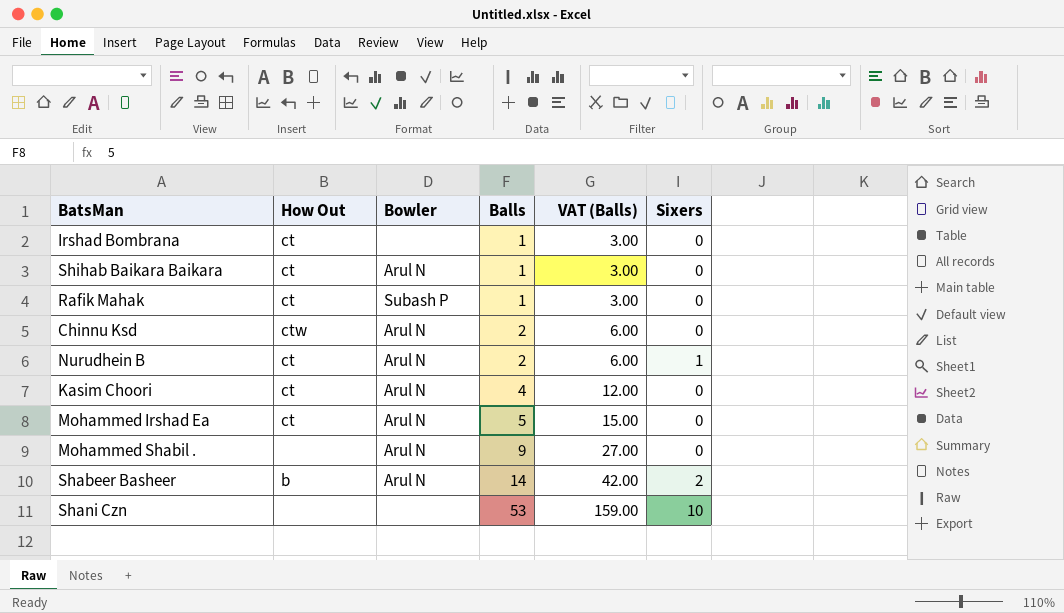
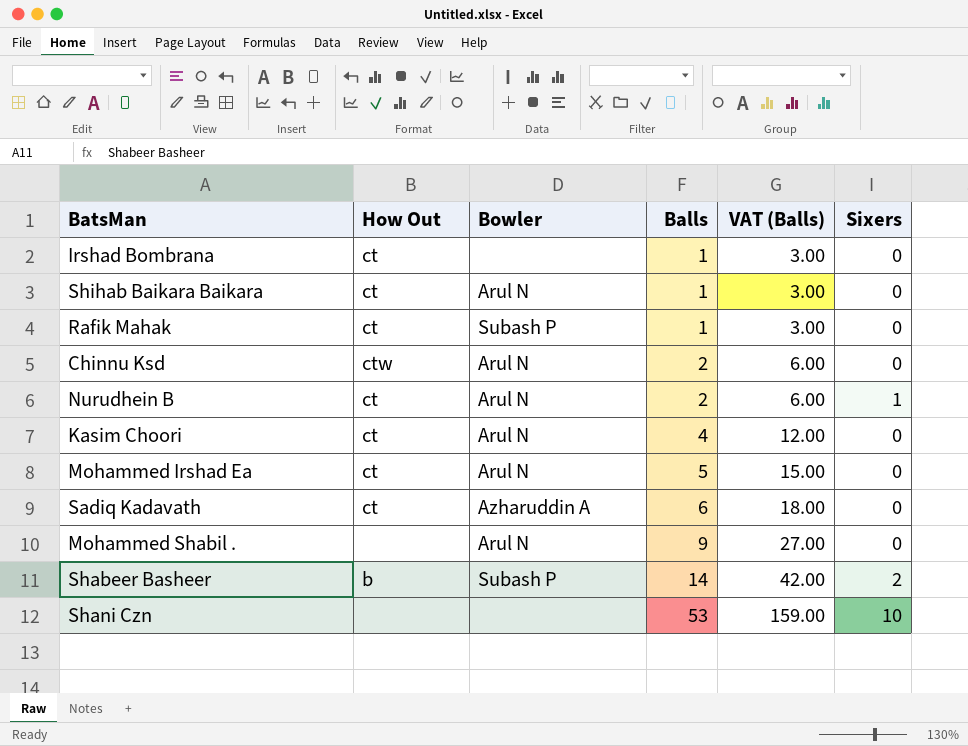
row Sadiq Kadavath: none -> ct | Azharuddin A | 6 | 18.00 | 0
Shabeer Basheer | Bowler: Arul N -> Subash P

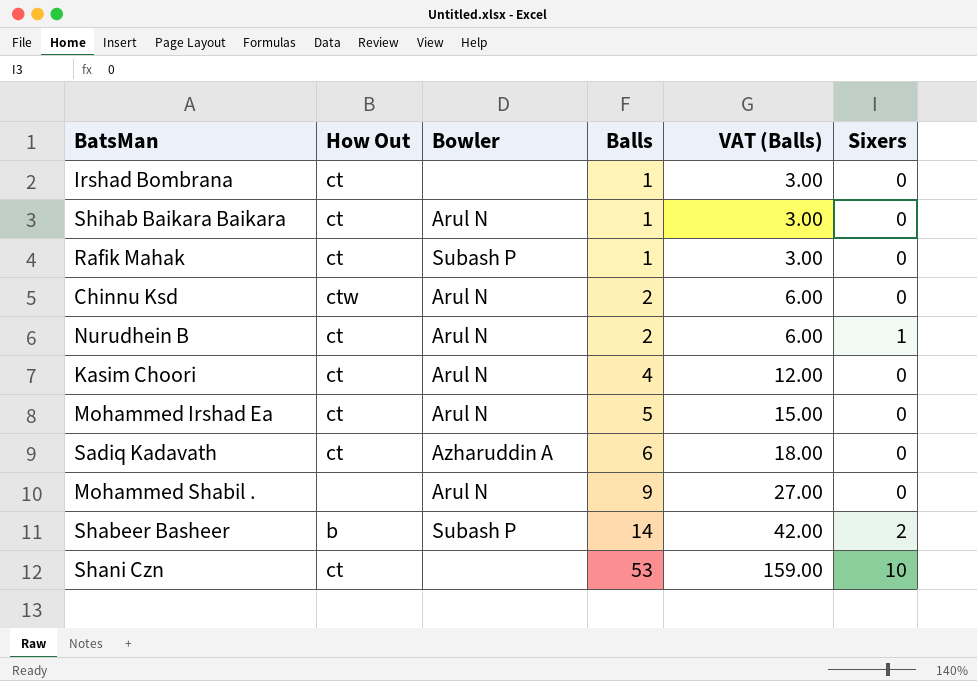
Shani Czn | How Out: none -> ct

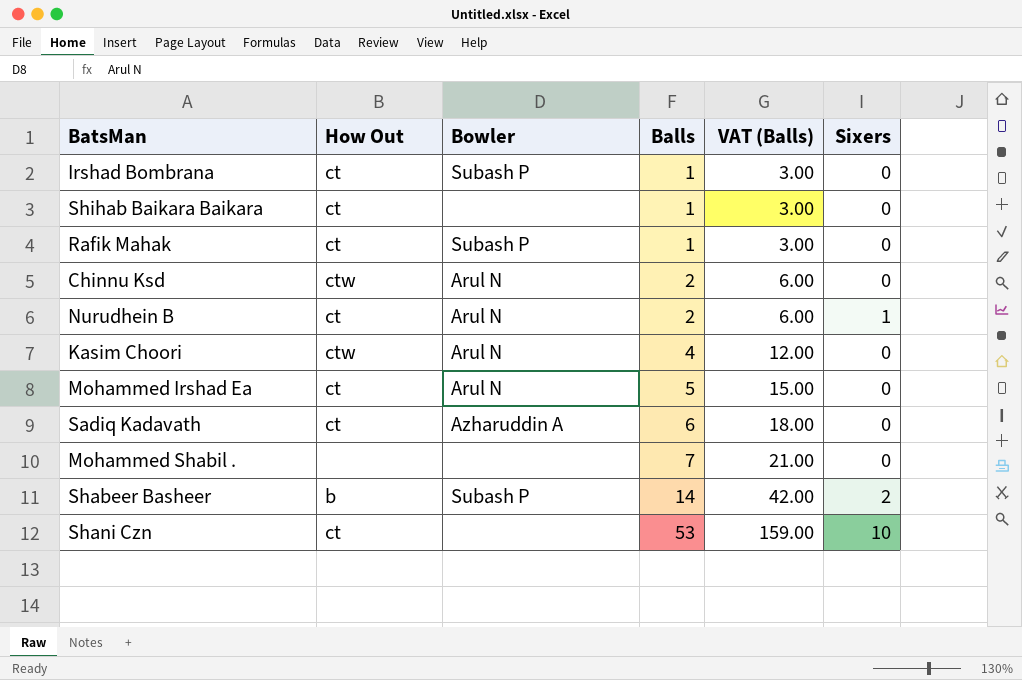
Irshad Bombrana | Bowler: none -> Subash P
Shihab Baikara Baikara | Bowler: Arul N -> none
Kasim Choori | How Out: ct -> ctw
Mohammed Shabil . | Bowler: Arul N -> none
Mohammed Shabil . | Balls: 9 -> 7
Mohammed Shabil . | VAT (Balls): 27.00 -> 21.00

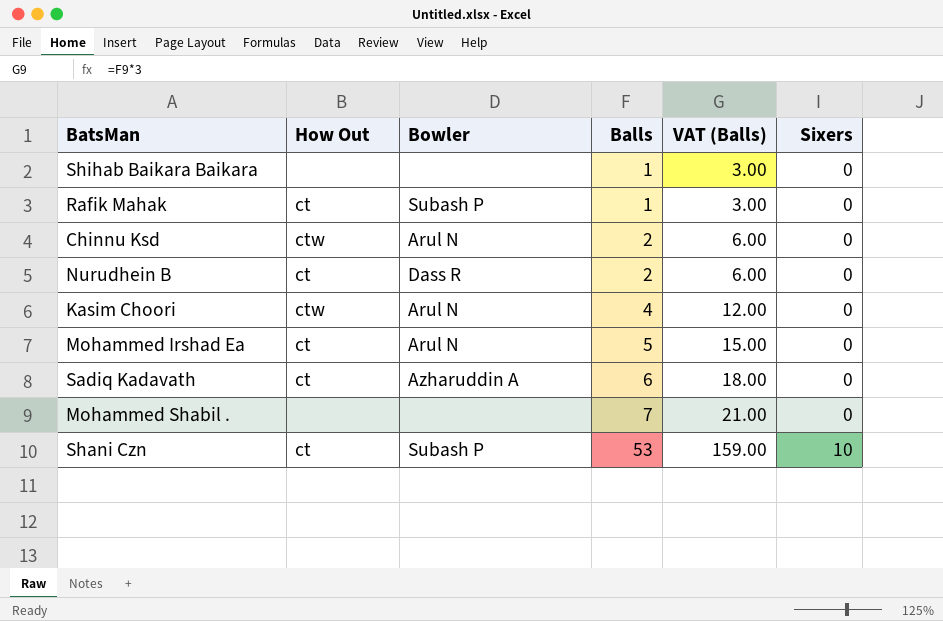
row Irshad Bombrana: ct | Subash P | 1 | 3.00 | 0 -> none
row Shabeer Basheer: b | Subash P | 14 | 42.00 | 2 -> none
Shihab Baikara Baikara | How Out: ct -> none
Nurudhein B | Bowler: Arul N -> Dass R
Nurudhein B | Sixers: 1 -> 0
Shani Czn | Bowler: none -> Subash P

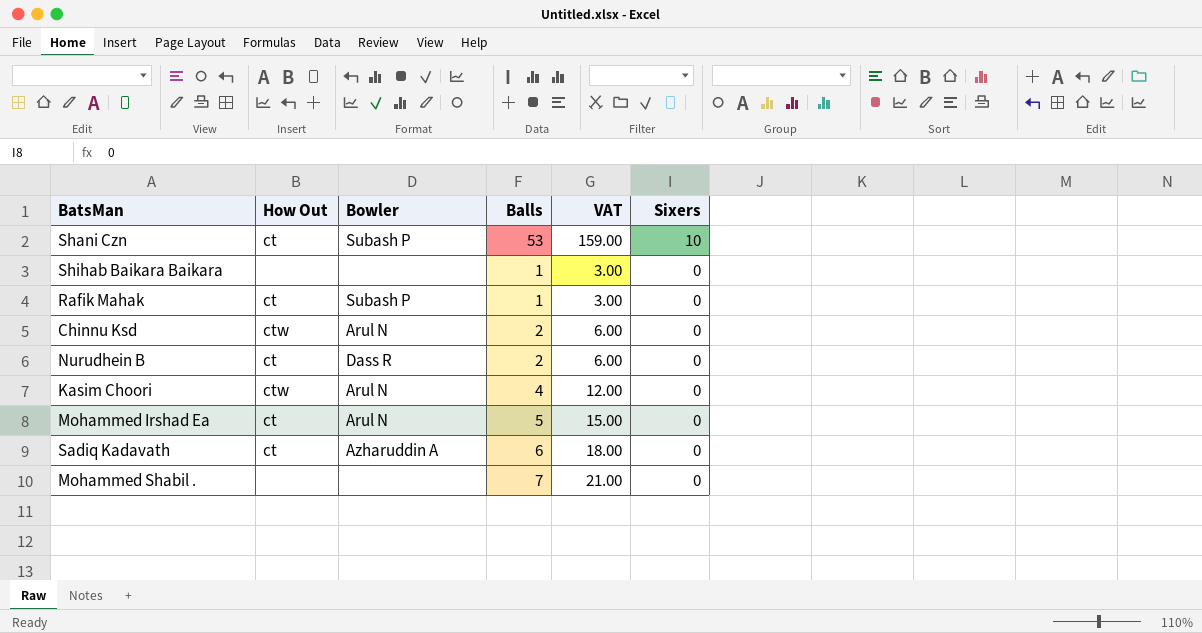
row order: Balls ascending -> Sixers descending
column name: VAT (Balls) -> VAT

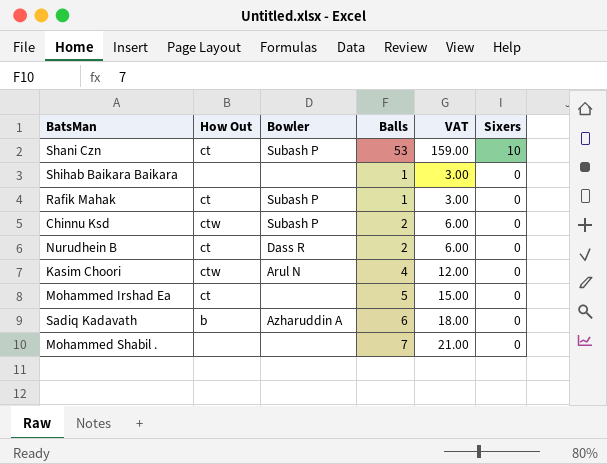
Chinnu Ksd | Bowler: Arul N -> Subash P
Mohammed Irshad Ea | Bowler: Arul N -> none
Sadiq Kadavath | How Out: ct -> b

